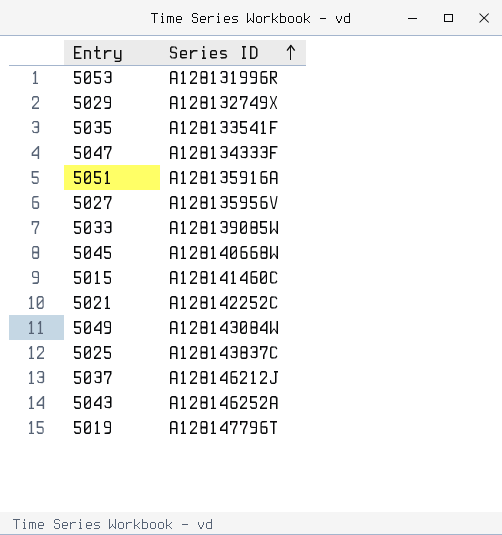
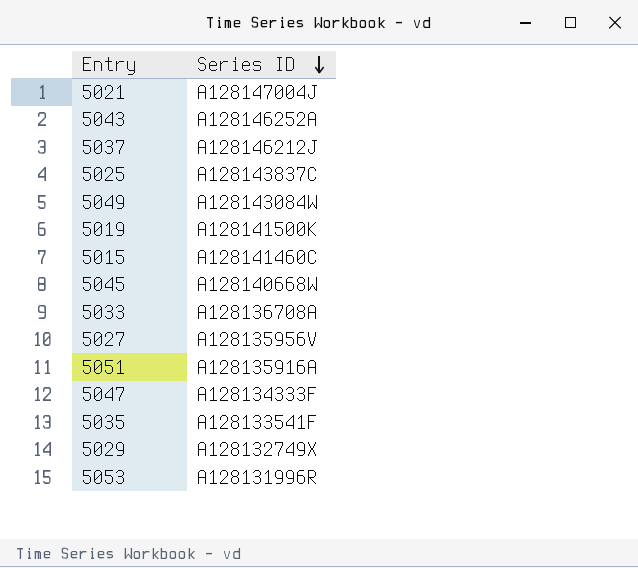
row order: Series ID ascending -> Series ID descending
5021 | Series ID: A128142252C -> A128147004J
5019 | Series ID: A128147796T -> A128141500K
5033 | Series ID: A128139085W -> A128136708A

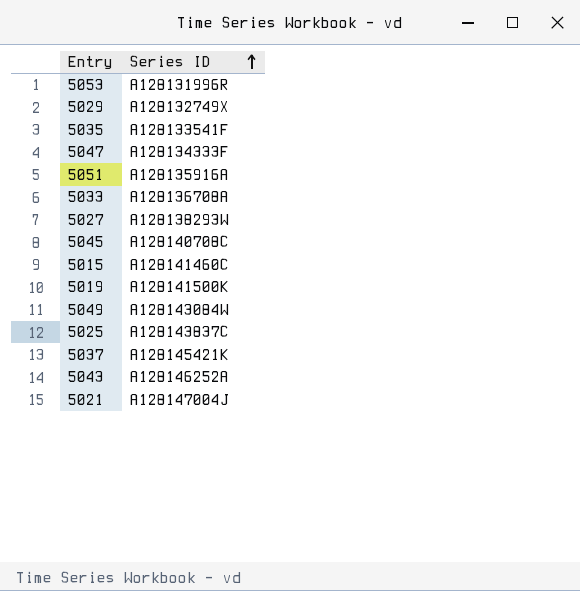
row order: Series ID descending -> Series ID ascending
5027 | Series ID: A128135956V -> A128138293W
5045 | Series ID: A128140668W -> A128140708C
5037 | Series ID: A128146212J -> A128145421K

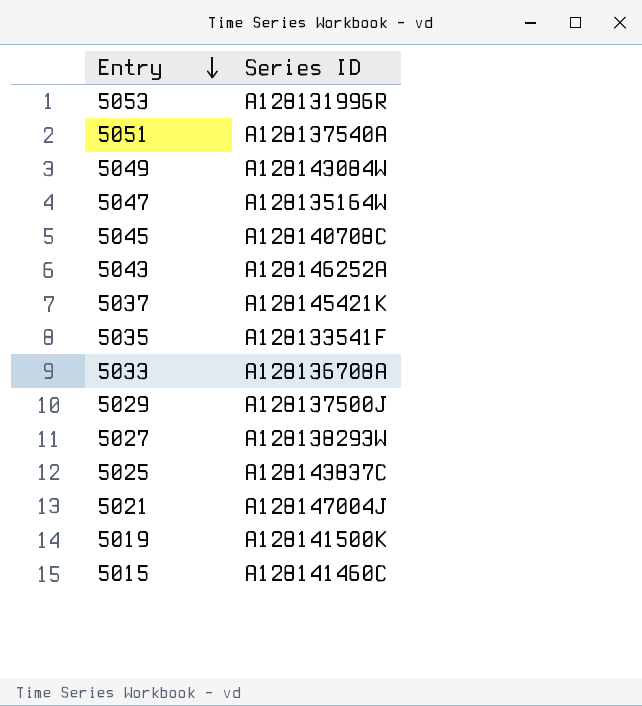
row order: Series ID ascending -> Entry descending
5051 | Series ID: A128135916A -> A128137540A
5047 | Series ID: A128134333F -> A128135164W
5029 | Series ID: A128132749X -> A128137500J

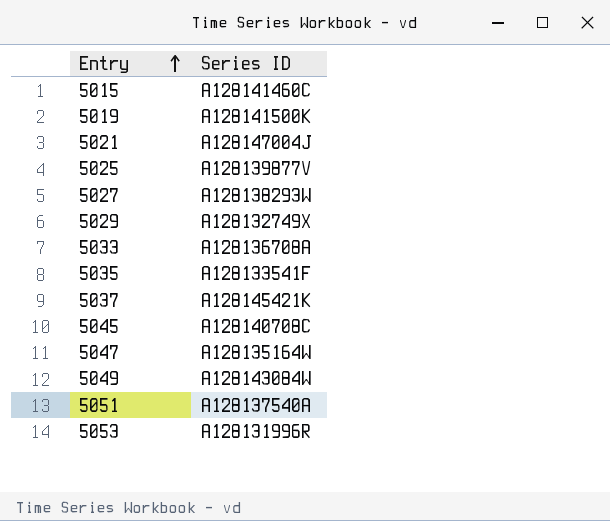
row order: Entry descending -> Entry ascending
row 5043: A128146252A -> none
5025 | Series ID: A128143837C -> A128139877V
5029 | Series ID: A128137500J -> A128132749X

